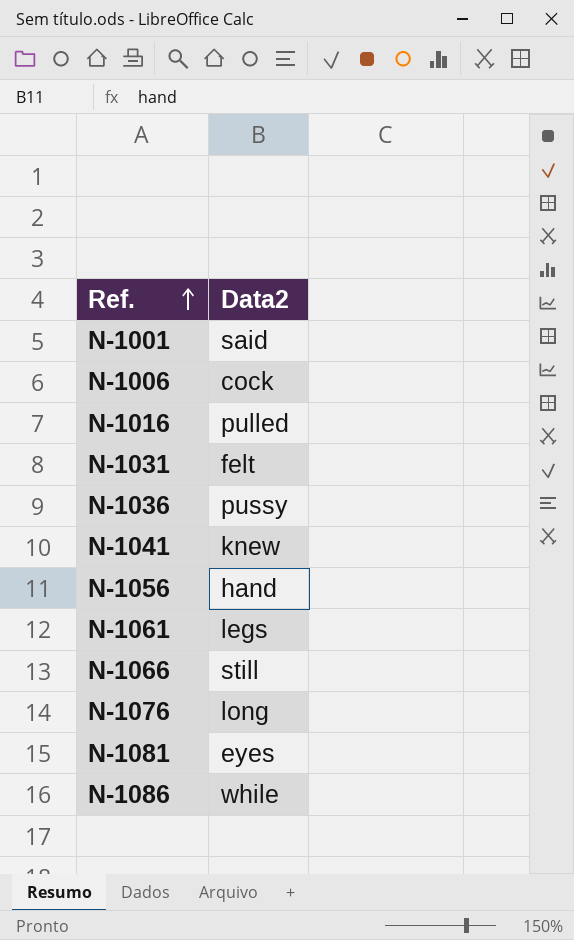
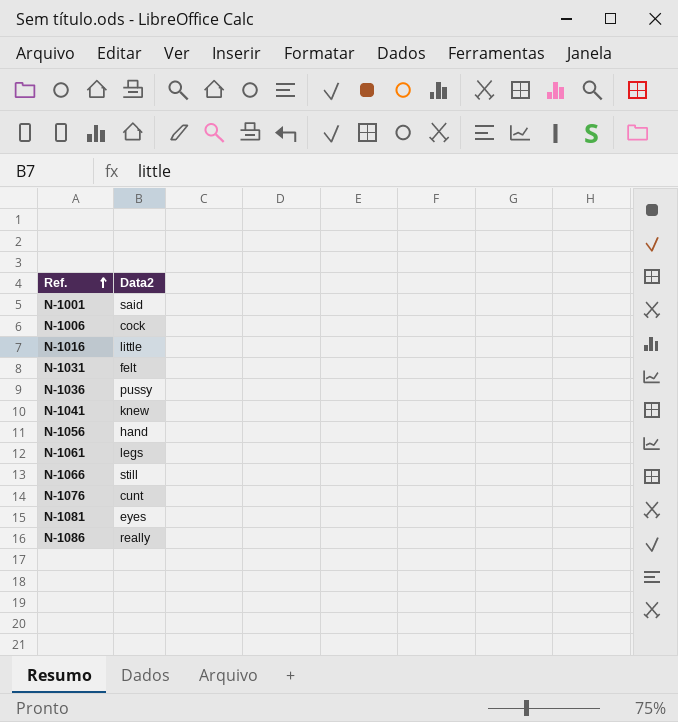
N-1016 | Data2: pulled -> little
N-1076 | Data2: long -> cunt
N-1086 | Data2: while -> really

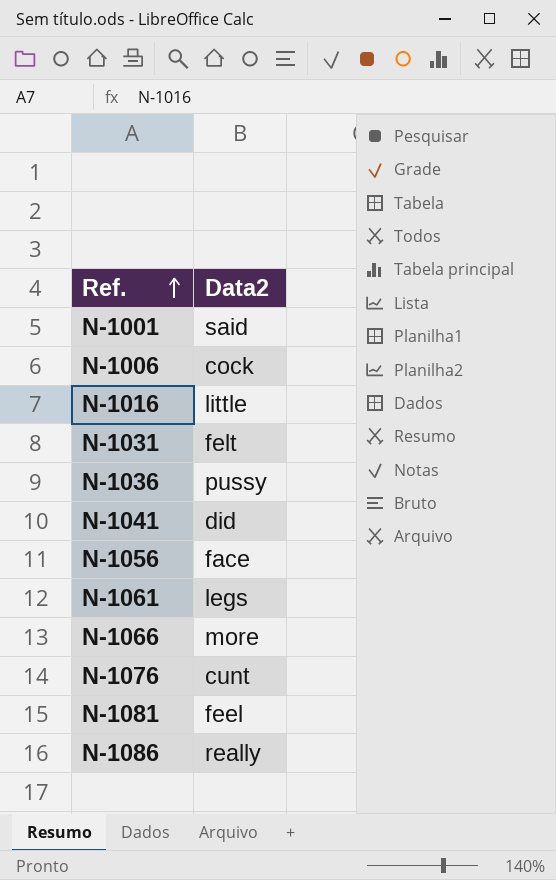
N-1041 | Data2: knew -> did
N-1056 | Data2: hand -> face
N-1066 | Data2: still -> more
N-1081 | Data2: eyes -> feel

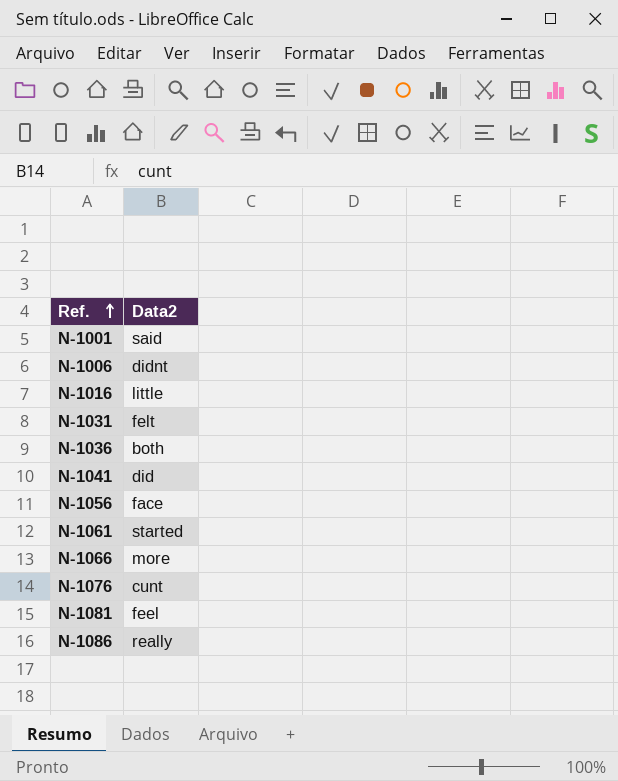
N-1006 | Data2: cock -> didnt
N-1036 | Data2: pussy -> both
N-1061 | Data2: legs -> started

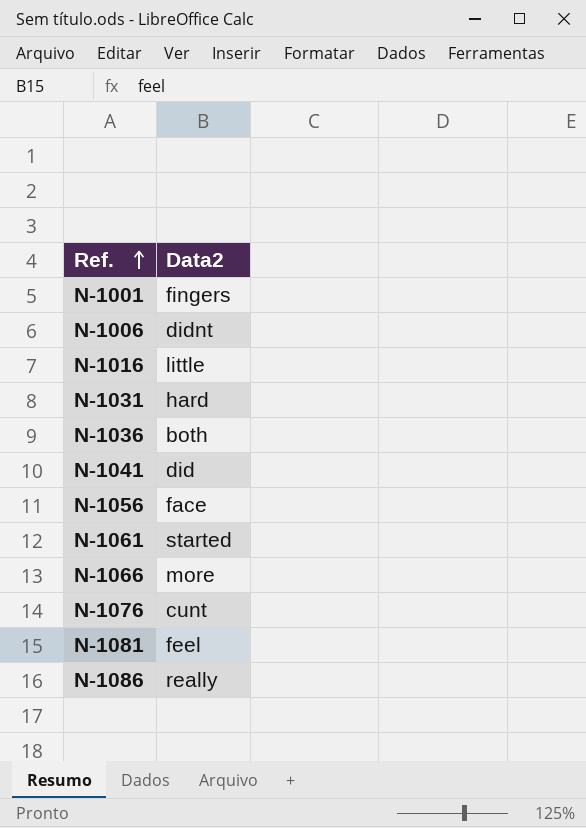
N-1001 | Data2: said -> fingers
N-1031 | Data2: felt -> hard

